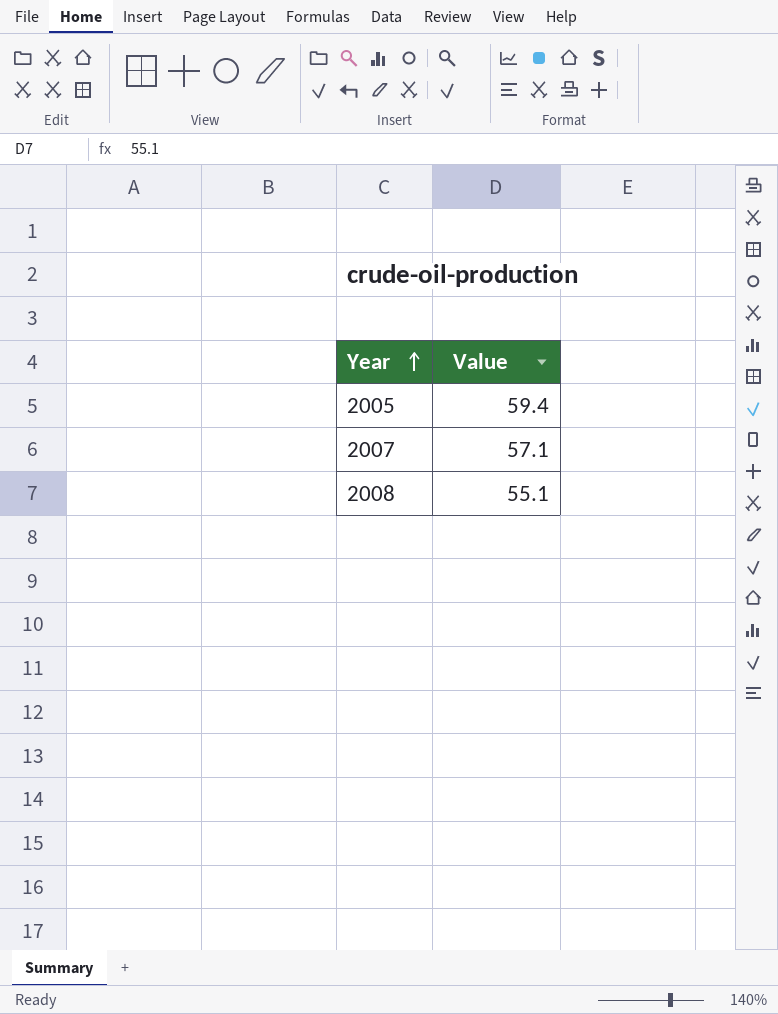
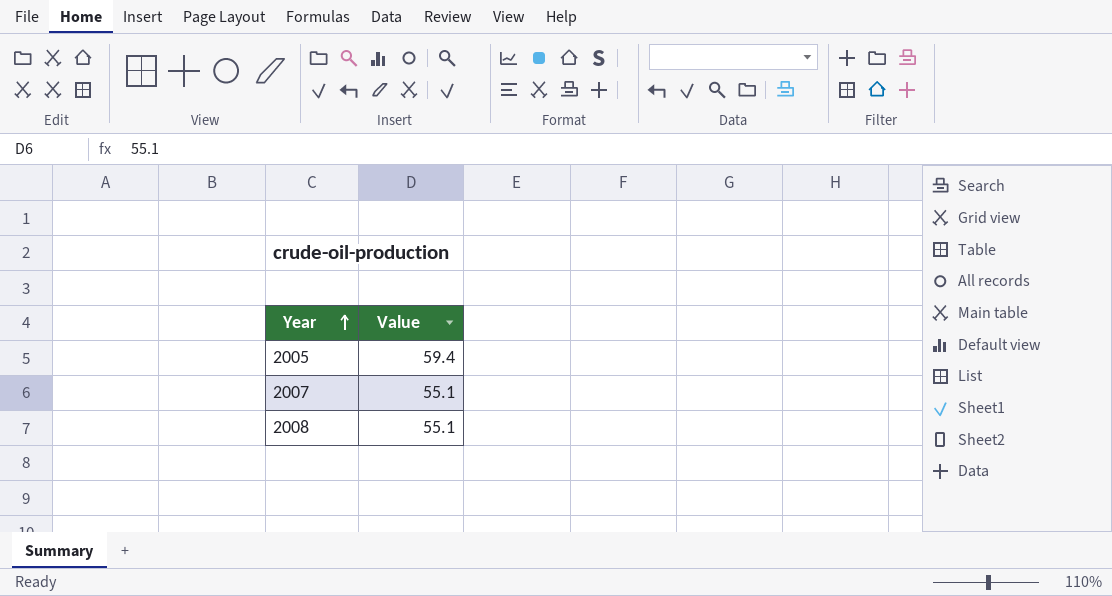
2007 | Value: 57.1 -> 55.1

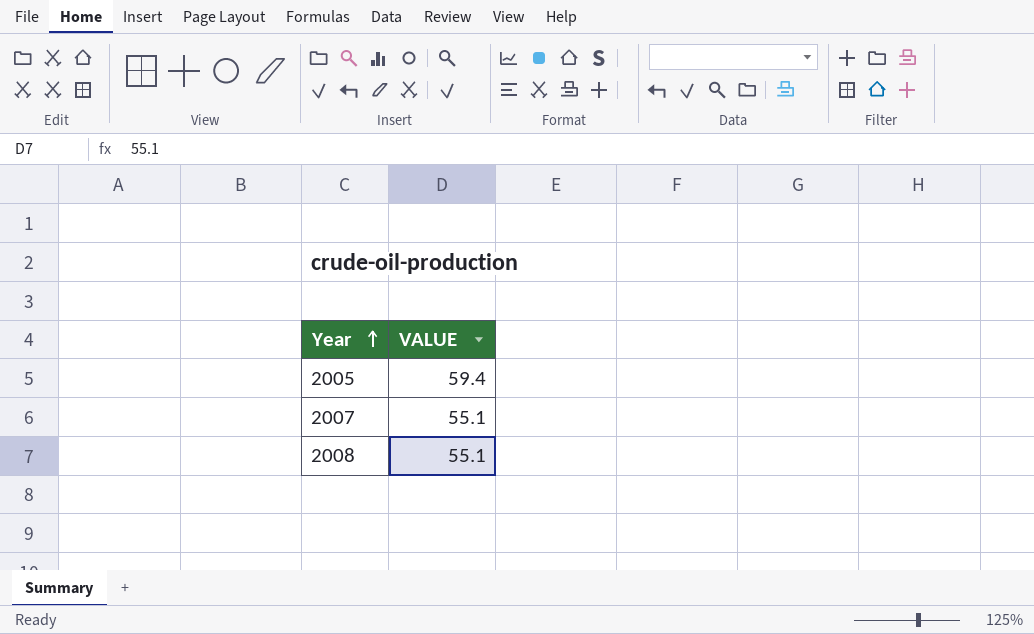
column name: Value -> VALUE

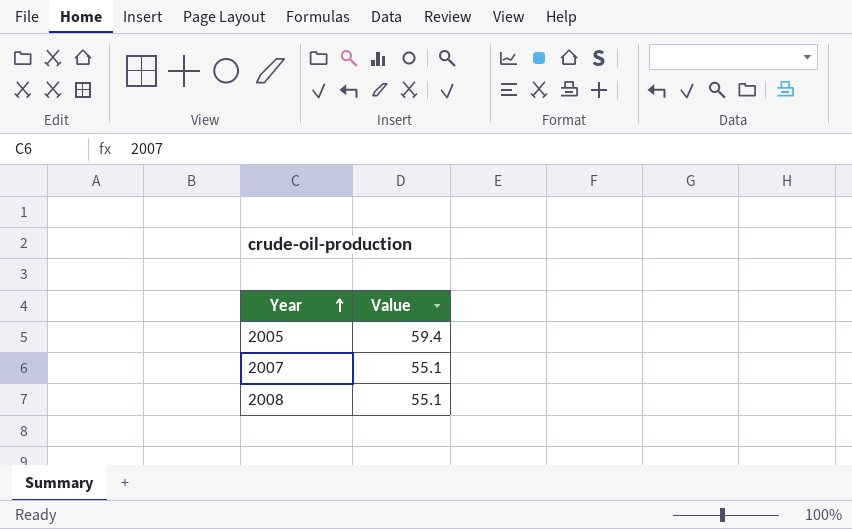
column name: VALUE -> Value

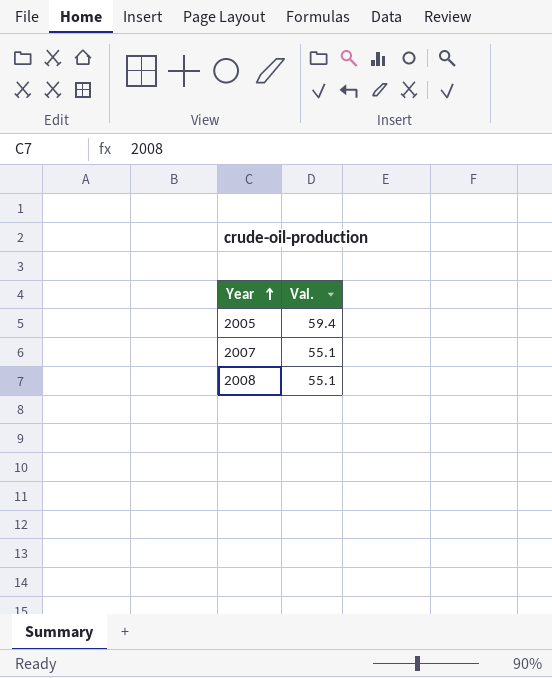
column name: Value -> Val.

